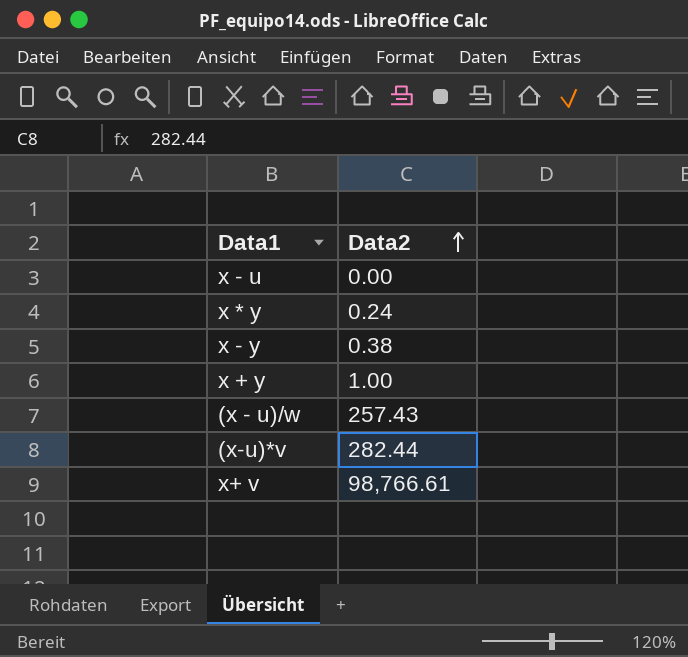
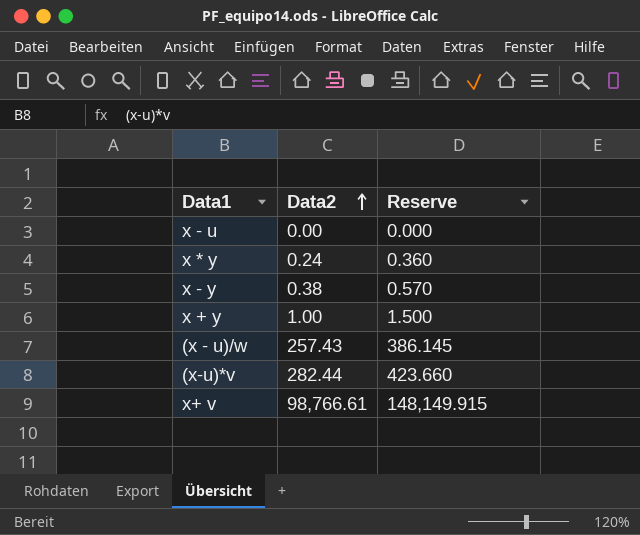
column Reserve | formula: none -> [Data2] * 1.5

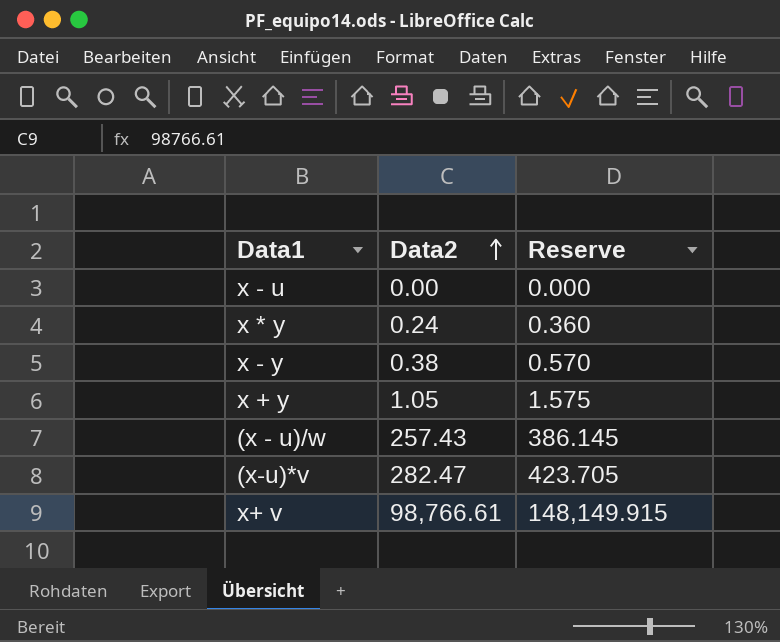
x + y | Data2: 1.00 -> 1.05
x + y | Reserve: 1.500 -> 1.575
(x-u)*v | Data2: 282.44 -> 282.47
(x-u)*v | Reserve: 423.660 -> 423.705

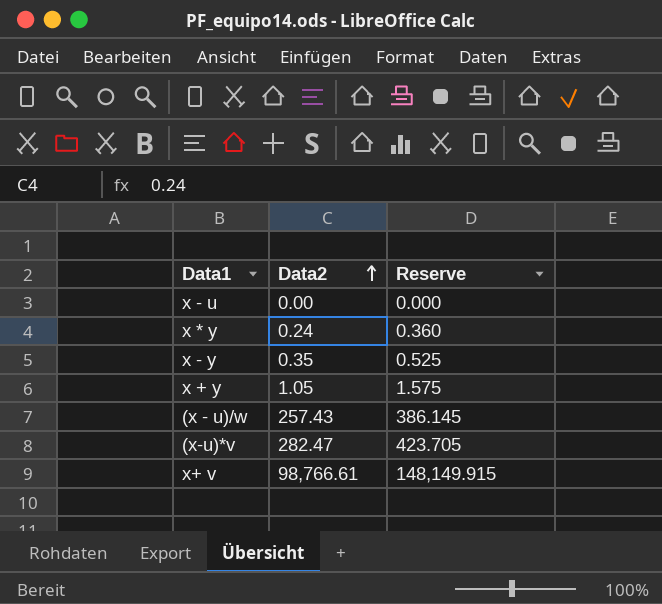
x - y | Data2: 0.38 -> 0.35
x - y | Reserve: 0.570 -> 0.525

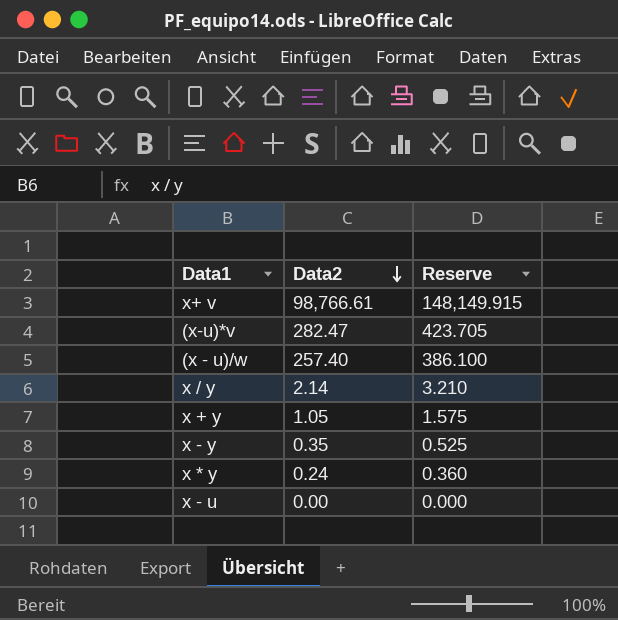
row order: Data2 ascending -> Data2 descending
(x - u)/w | Data2: 257.43 -> 257.40
(x - u)/w | Reserve: 386.145 -> 386.100
row x / y: none -> 2.14 | 3.210

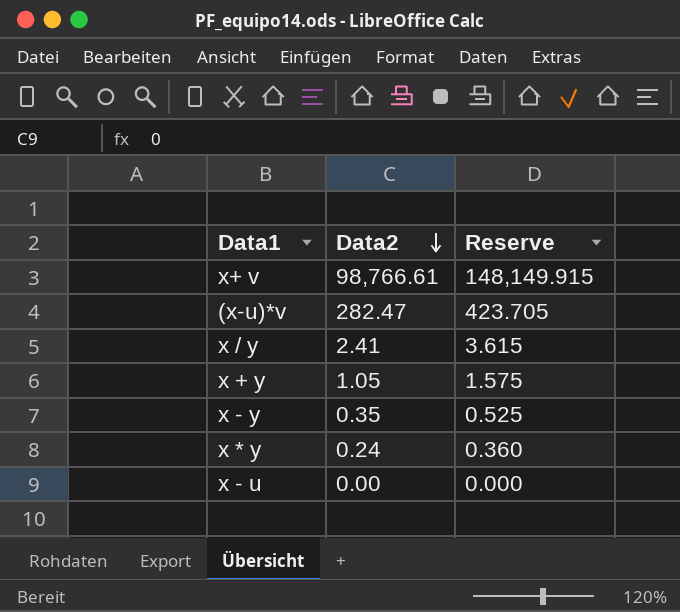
row (x - u)/w: 257.40 | 386.100 -> none
x / y | Data2: 2.14 -> 2.41
x / y | Reserve: 3.210 -> 3.615

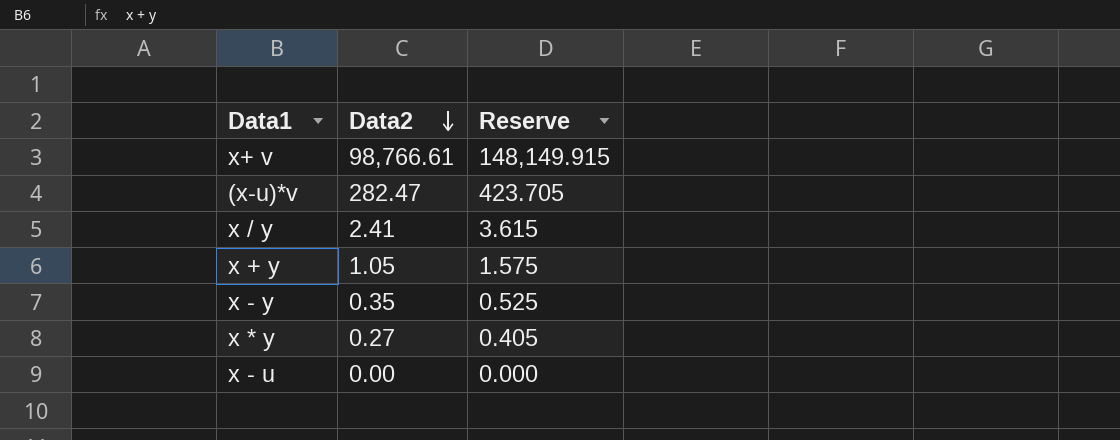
x * y | Data2: 0.24 -> 0.27
x * y | Reserve: 0.360 -> 0.405

